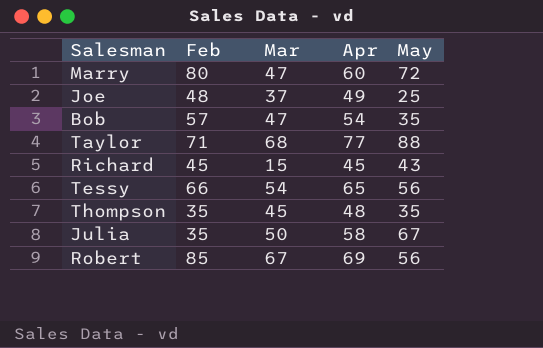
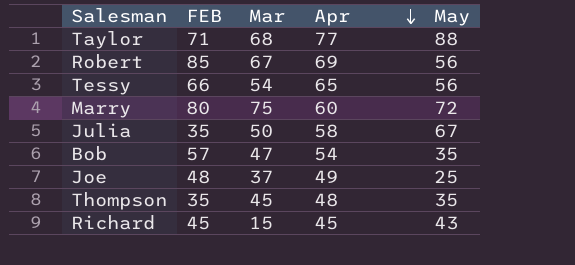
row order: none -> Apr descending
column name: Feb -> FEB
Marry | Mar: 47 -> 75

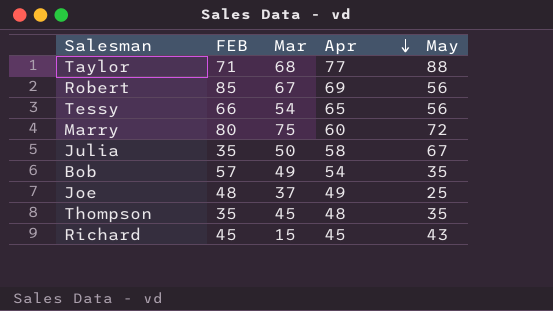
Bob | Mar: 47 -> 49

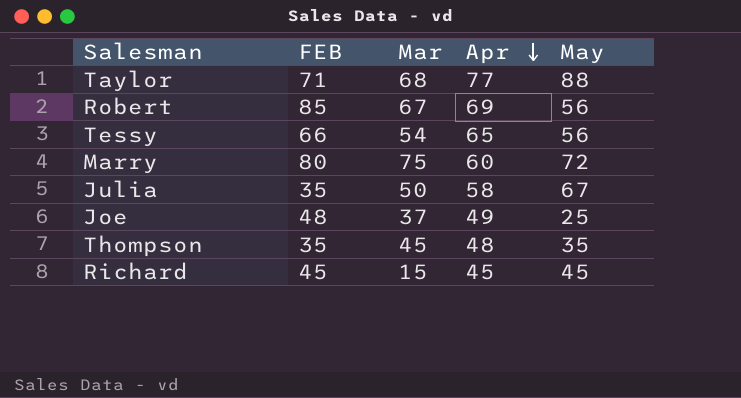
row Bob: 57 | 49 | 54 | 35 -> none
Richard | May: 43 -> 45

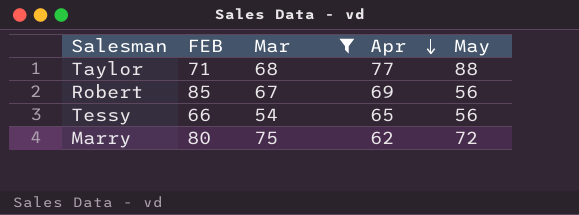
filter: none -> Mar >= 54
Marry | Apr: 60 -> 62

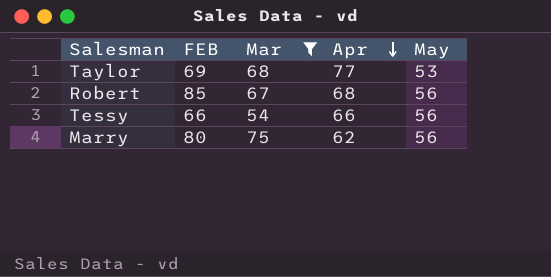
Taylor | FEB: 71 -> 69
Taylor | May: 88 -> 53
Robert | Apr: 69 -> 68
Tessy | Apr: 65 -> 66
Marry | May: 72 -> 56

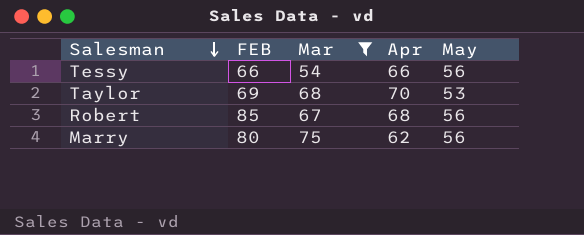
row order: Apr descending -> Salesman descending
Taylor | Apr: 77 -> 70

